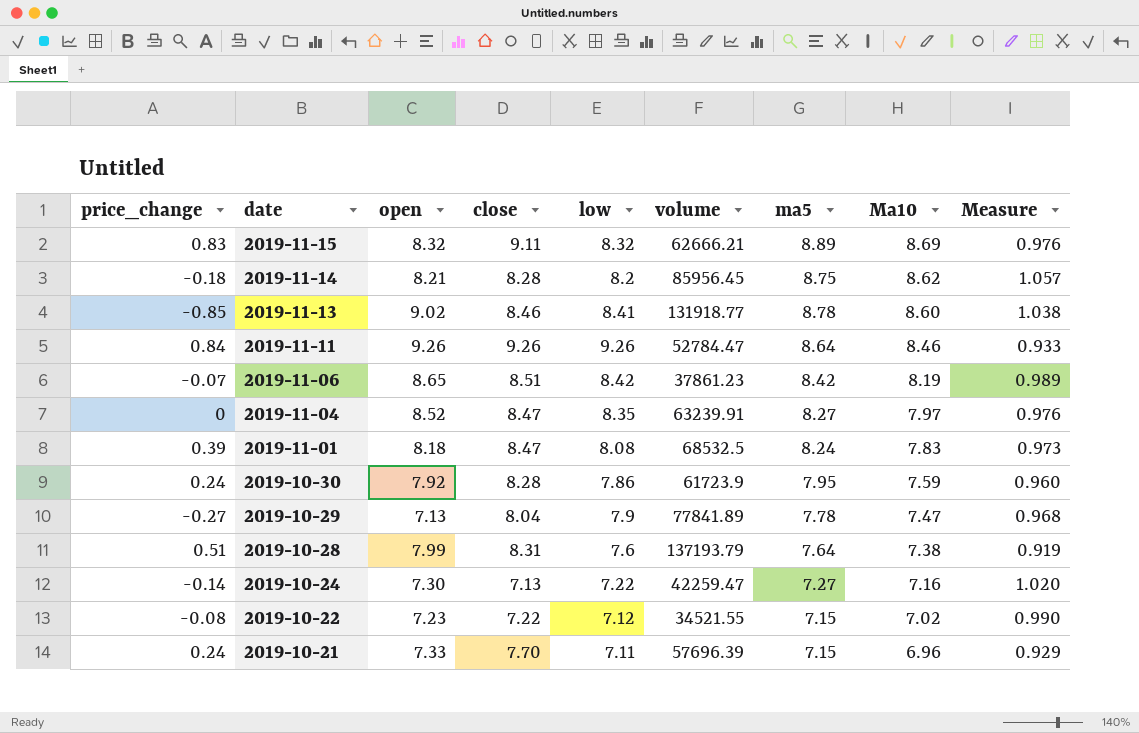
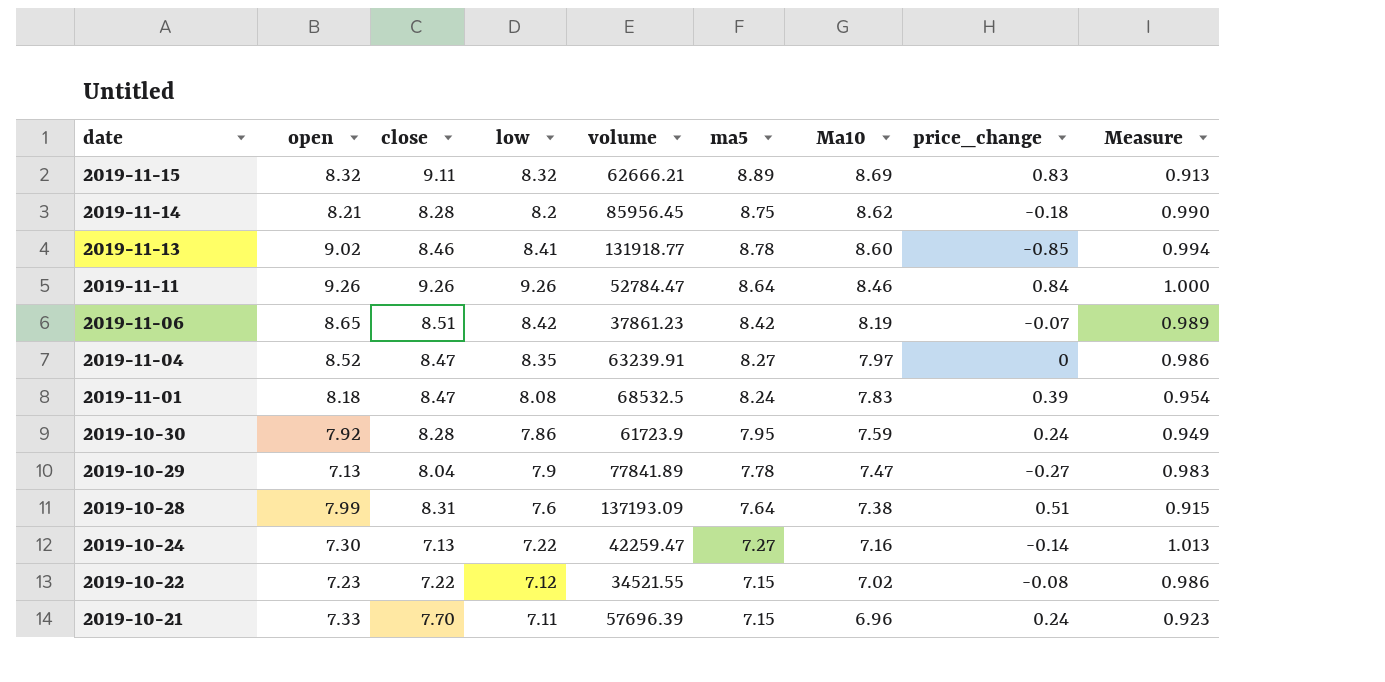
column price_change | position: 1 -> 8
column Measure | formula: [ma5] / [close] -> [low] / [close]
2019-10-28 | volume: 137193.79 -> 137193.09

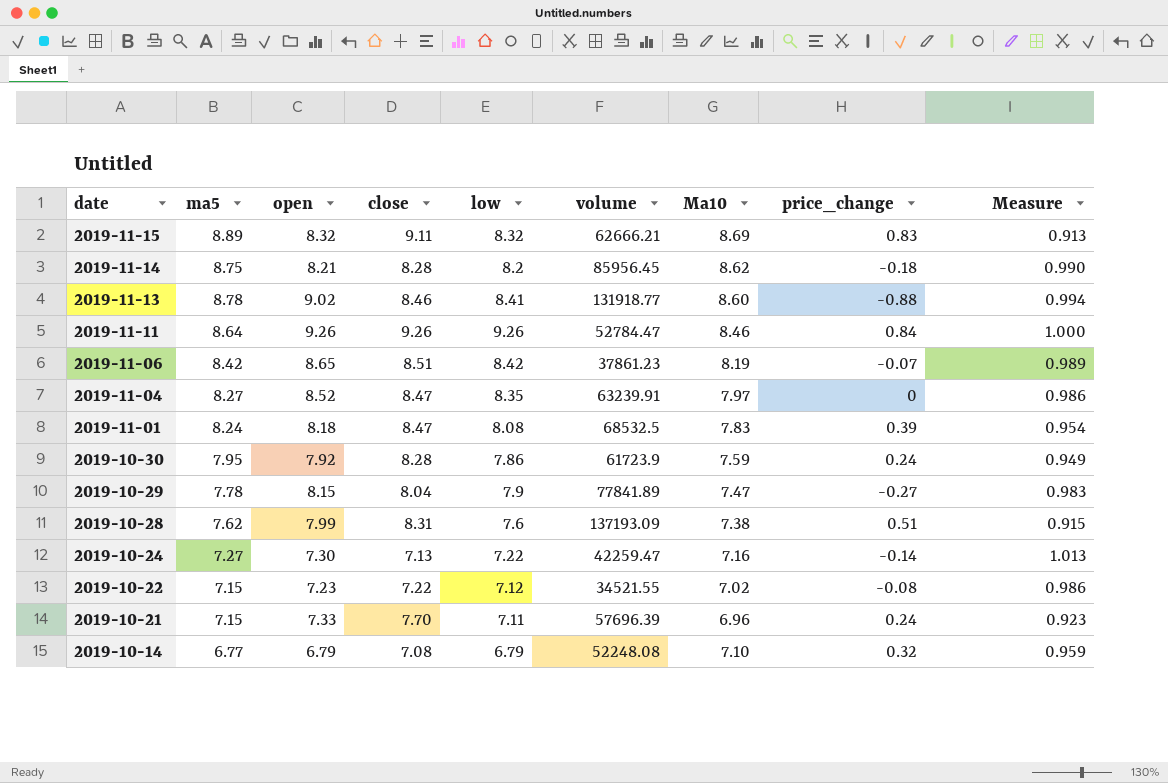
column ma5 | position: 6 -> 2
2019-11-13 | price_change: -0.85 -> -0.88
2019-10-29 | open: 7.13 -> 8.15
2019-10-28 | ma5: 7.64 -> 7.62
row 2019-10-14: none -> 6.77 | 6.79 | 7.08 | 6.79 | 52248.08 | 7.10 | 0.32 | 0.959

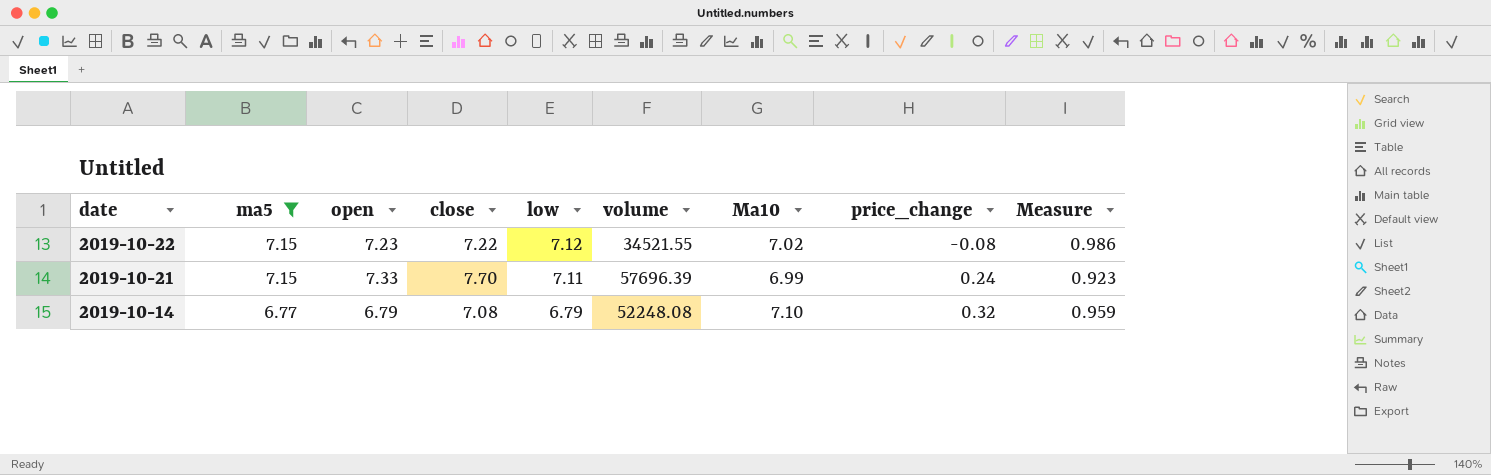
filter: none -> ma5 <= 7.15
2019-10-21 | Ma10: 6.96 -> 6.99

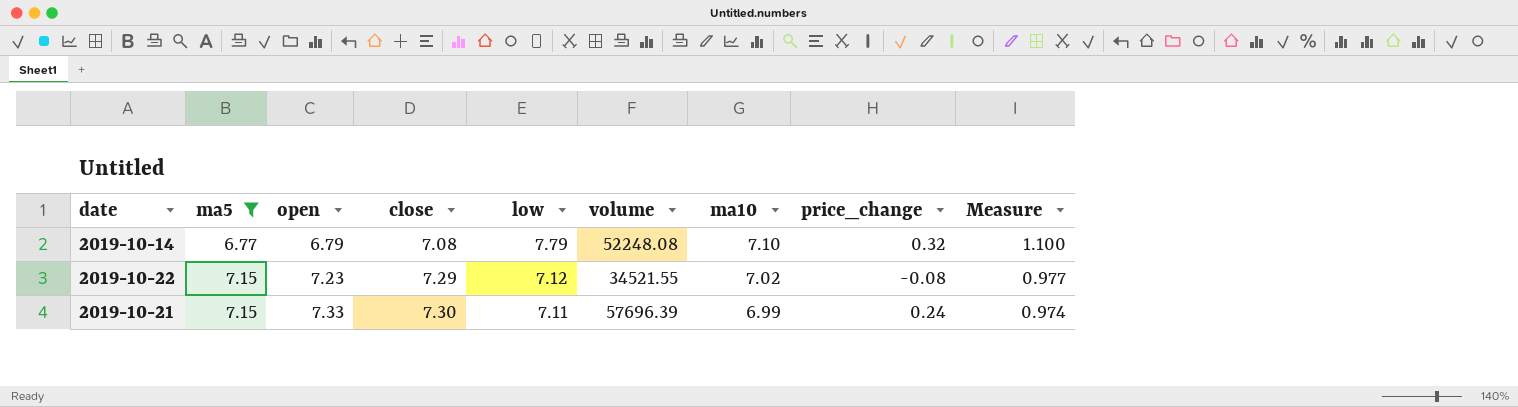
row order: date descending -> ma5 ascending
column name: Ma10 -> ma10
2019-10-14 | low: 6.79 -> 7.79
2019-10-14 | Measure: 0.959 -> 1.100
2019-10-22 | close: 7.22 -> 7.29
2019-10-22 | Measure: 0.986 -> 0.977
2019-10-21 | close: 7.70 -> 7.30
2019-10-21 | Measure: 0.923 -> 0.974

